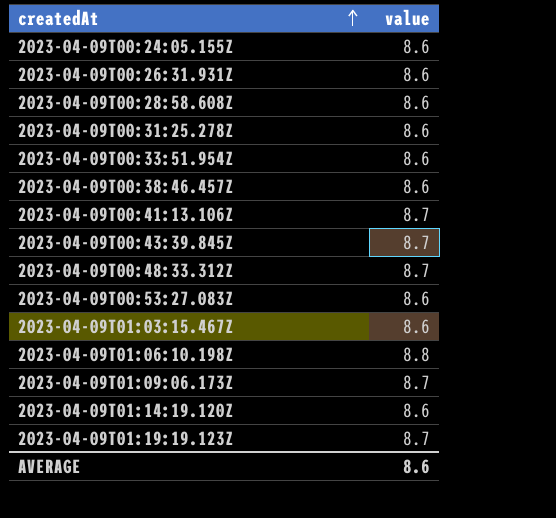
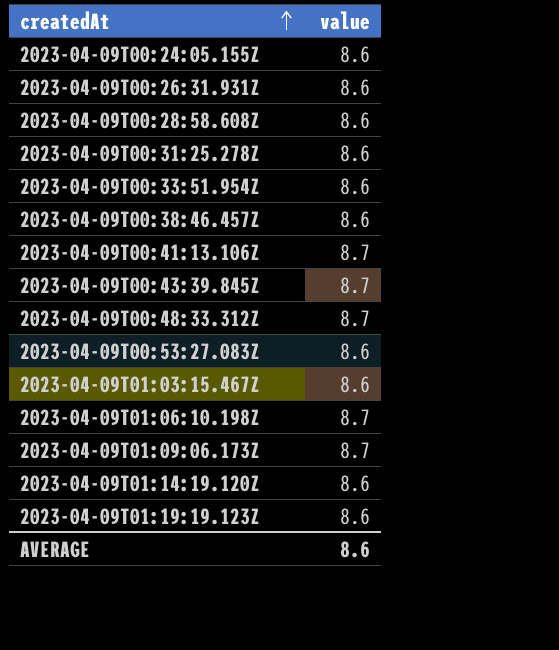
2023-04-09T01:06:10.198Z | value: 8.8 -> 8.7
2023-04-09T01:19:19.123Z | value: 8.7 -> 8.6

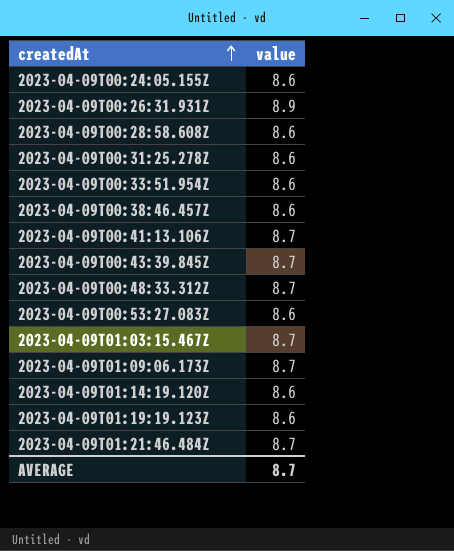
row 2023-04-09T01:06:10.198Z: 8.7 -> none
2023-04-09T00:26:31.931Z | value: 8.6 -> 8.9
2023-04-09T01:03:15.467Z | value: 8.6 -> 8.7
row 2023-04-09T01:21:46.484Z: none -> 8.7
AVERAGE | value: 8.6 -> 8.7

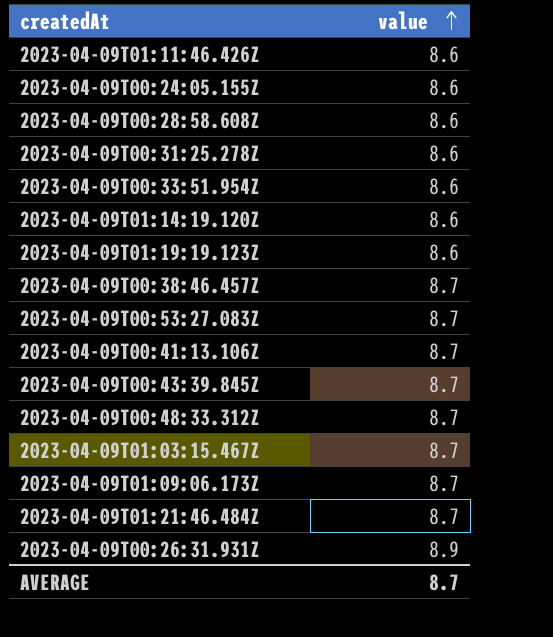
row order: createdAt ascending -> value ascending
row 2023-04-09T01:11:46.426Z: none -> 8.6
2023-04-09T00:38:46.457Z | value: 8.6 -> 8.7
2023-04-09T00:53:27.083Z | value: 8.6 -> 8.7

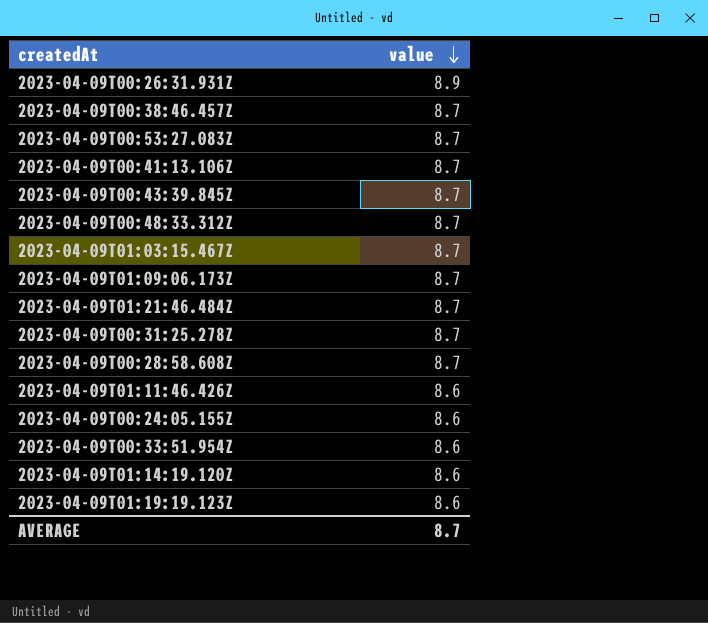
row order: value ascending -> value descending
2023-04-09T00:31:25.278Z | value: 8.6 -> 8.7
2023-04-09T00:28:58.608Z | value: 8.6 -> 8.7

